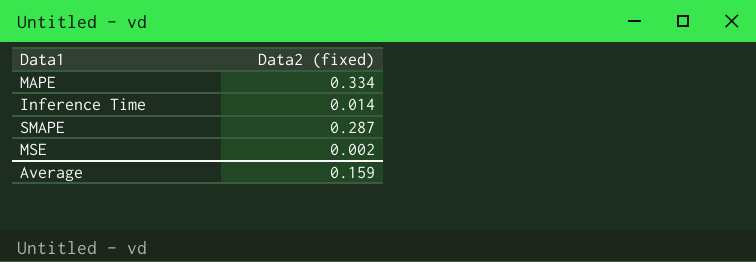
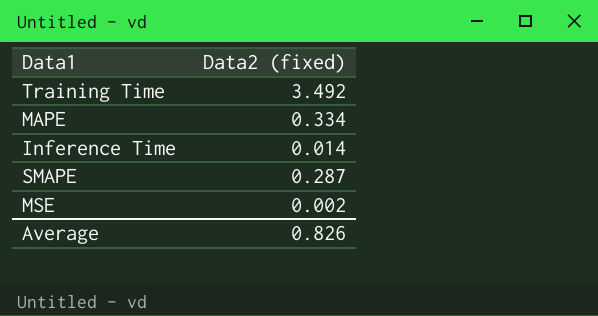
row Training Time: none -> 3.492
Average | Data2 (fixed): 0.159 -> 0.826

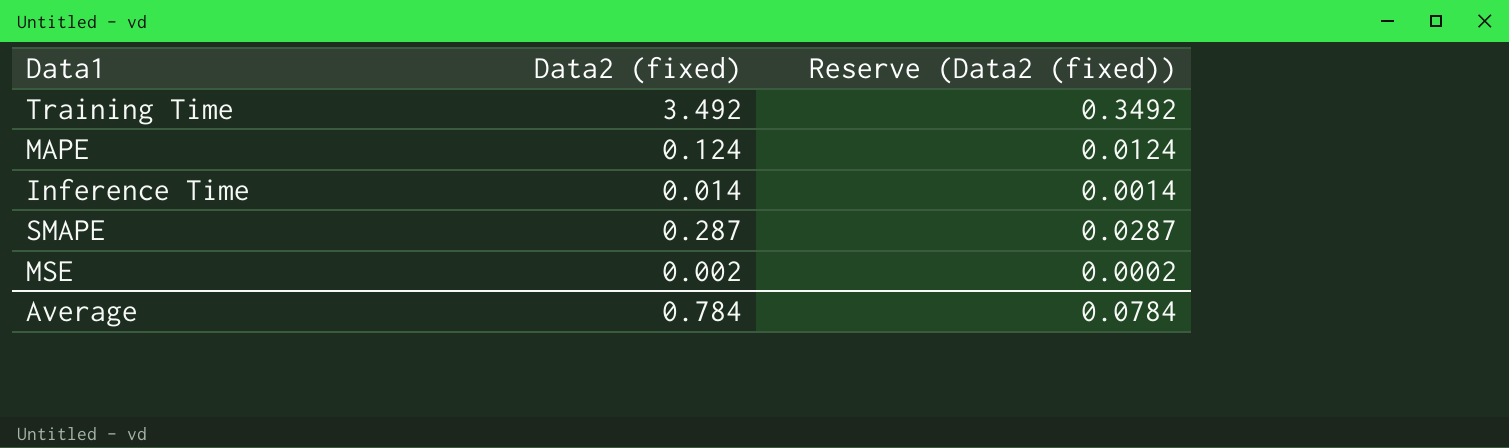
column Reserve (Data2 (fixed)) | formula: none -> [Data2 (fixed)] * 0.1
MAPE | Data2 (fixed): 0.334 -> 0.124
Average | Data2 (fixed): 0.826 -> 0.784

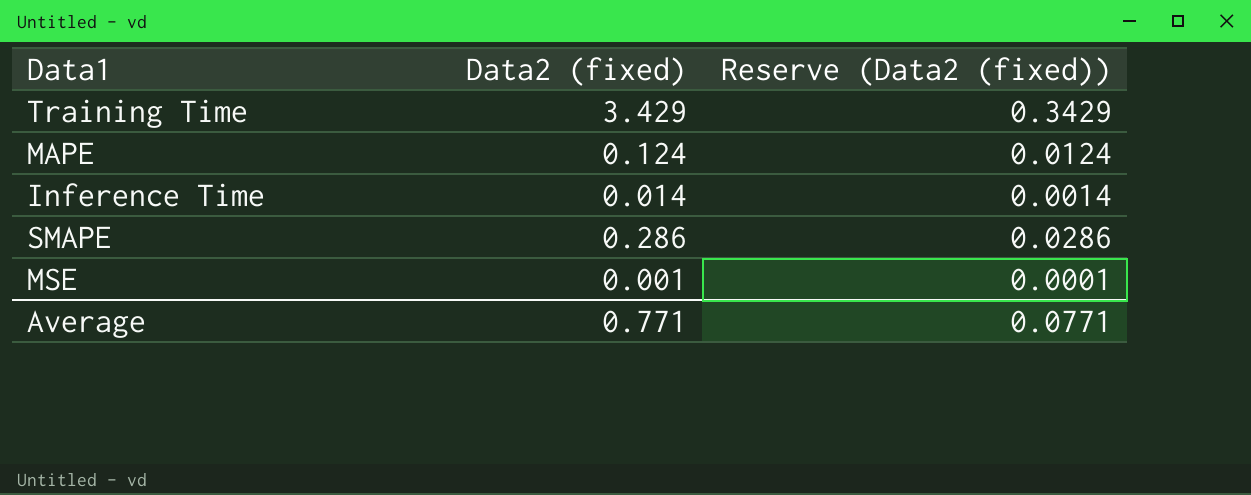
Training Time | Data2 (fixed): 3.492 -> 3.429
Training Time | Reserve (Data2 (fixed)): 0.3492 -> 0.3429
SMAPE | Data2 (fixed): 0.287 -> 0.286
SMAPE | Reserve (Data2 (fixed)): 0.0287 -> 0.0286
MSE | Data2 (fixed): 0.002 -> 0.001
MSE | Reserve (Data2 (fixed)): 0.0002 -> 0.0001
Average | Data2 (fixed): 0.784 -> 0.771
Average | Reserve (Data2 (fixed)): 0.0784 -> 0.0771

